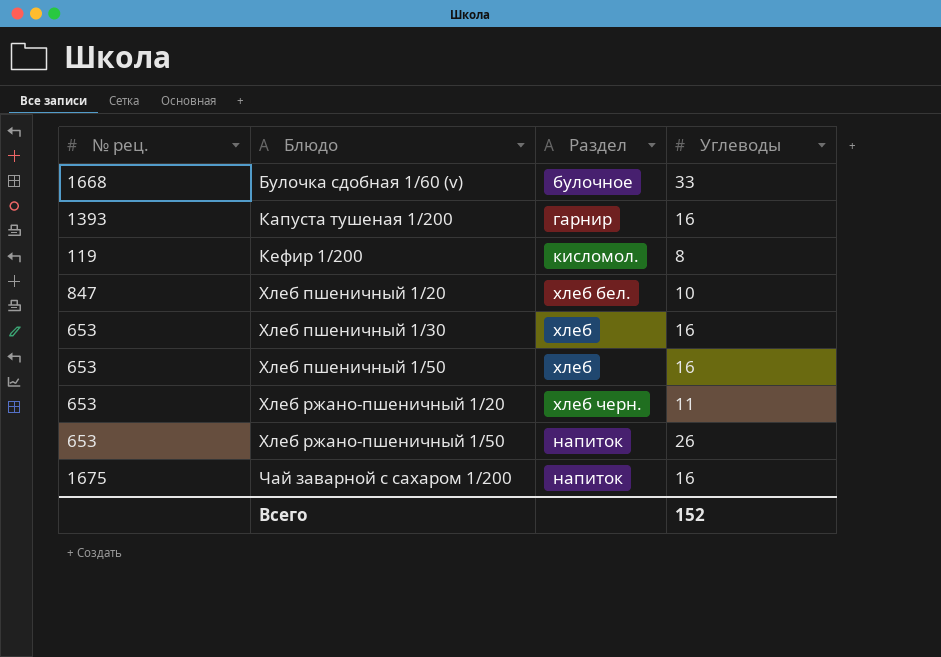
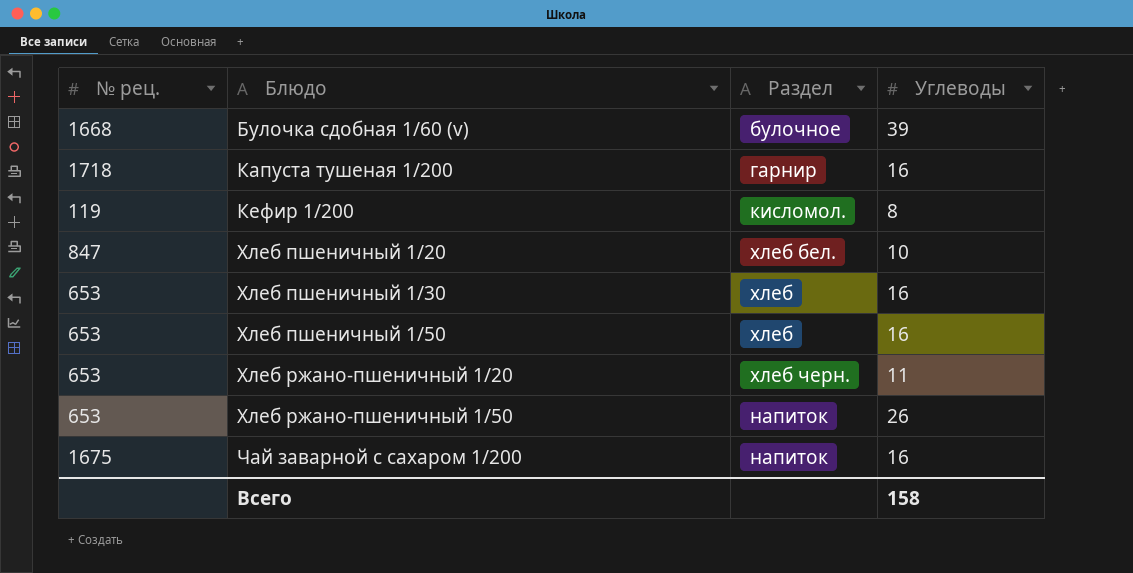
Булочка сдобная 1/60 (v) | Углеводы: 33 -> 39
Капуста тушеная 1/200 | № рец.: 1393 -> 1718
Всего | Углеводы: 152 -> 158

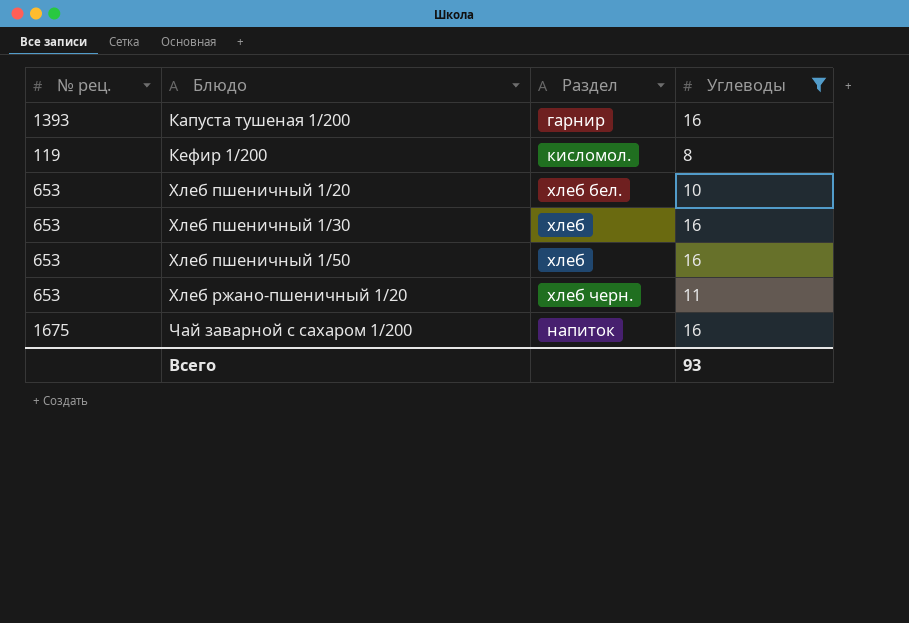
filter: none -> Углеводы <= 16
Капуста тушеная 1/200 | № рец.: 1718 -> 1393
Хлеб пшеничный 1/20 | № рец.: 847 -> 653
Всего | Углеводы: 158 -> 93

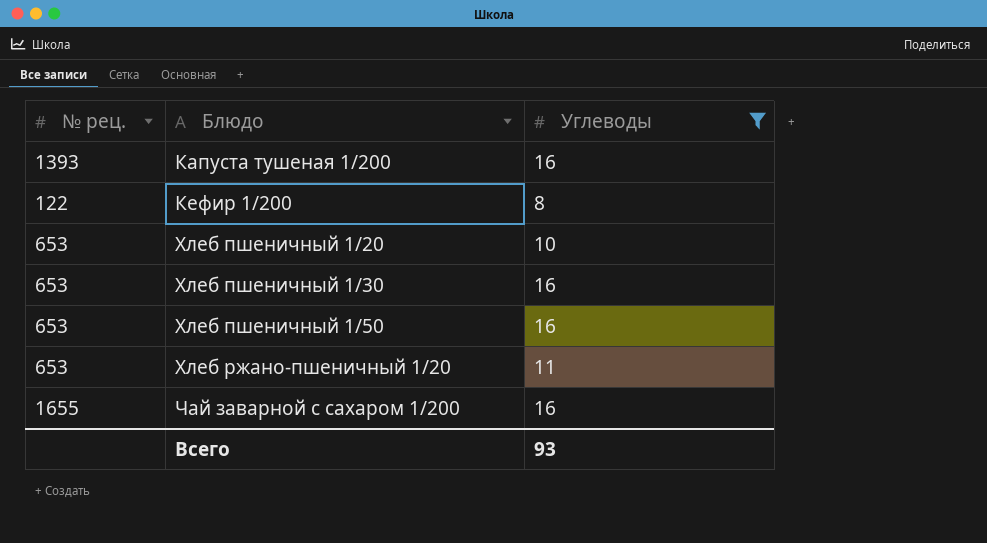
column Раздел | position: 3 -> none
Кефир 1/200 | № рец.: 119 -> 122
Чай заварной с сахаром 1/200 | № рец.: 1675 -> 1655

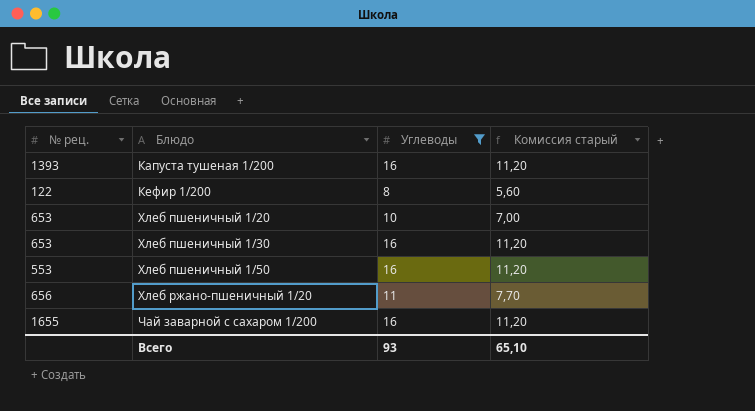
column Комиссия старый | formula: none -> [Углеводы] * 0,7
Хлеб пшеничный 1/50 | № рец.: 653 -> 553
Хлеб ржано-пшеничный 1/20 | № рец.: 653 -> 656

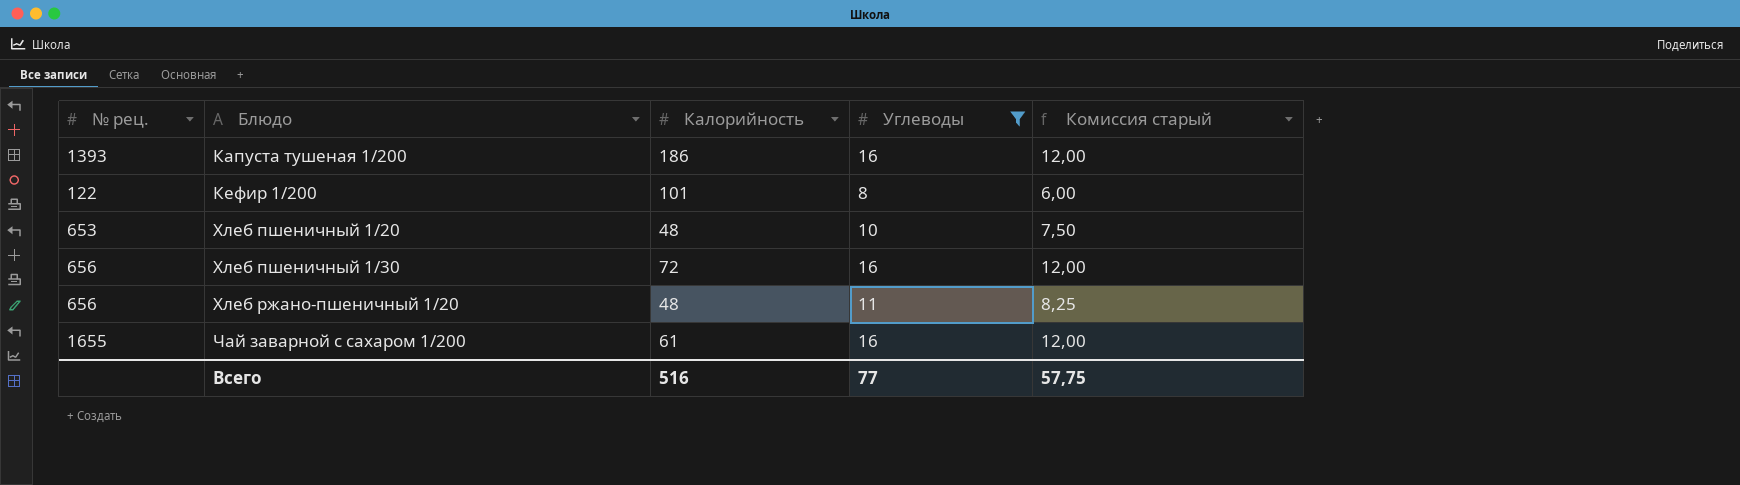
column Калорийность | position: none -> 3
column Комиссия старый | formula: [Углеводы] * 0,7 -> [Углеводы] * 0,75
row Хлеб пшеничный 1/50: 553 | 16 | 11,20 -> none
Хлеб пшеничный 1/30 | № рец.: 653 -> 656
Всего | Углеводы: 93 -> 77
Всего | Комиссия старый: 65,10 -> 57,75

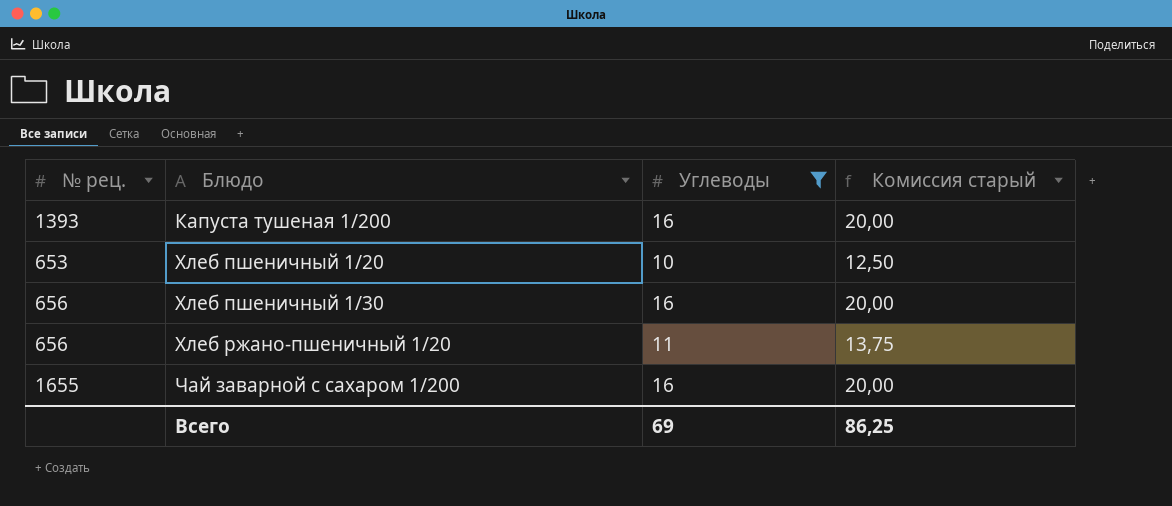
column Калорийность | position: 3 -> none
column Комиссия старый | formula: [Углеводы] * 0,75 -> [Углеводы] * 1,25
row Кефир 1/200: 122 | 101 | 8 | 6,00 -> none
Всего | Углеводы: 77 -> 69
Всего | Комиссия старый: 57,75 -> 86,25

